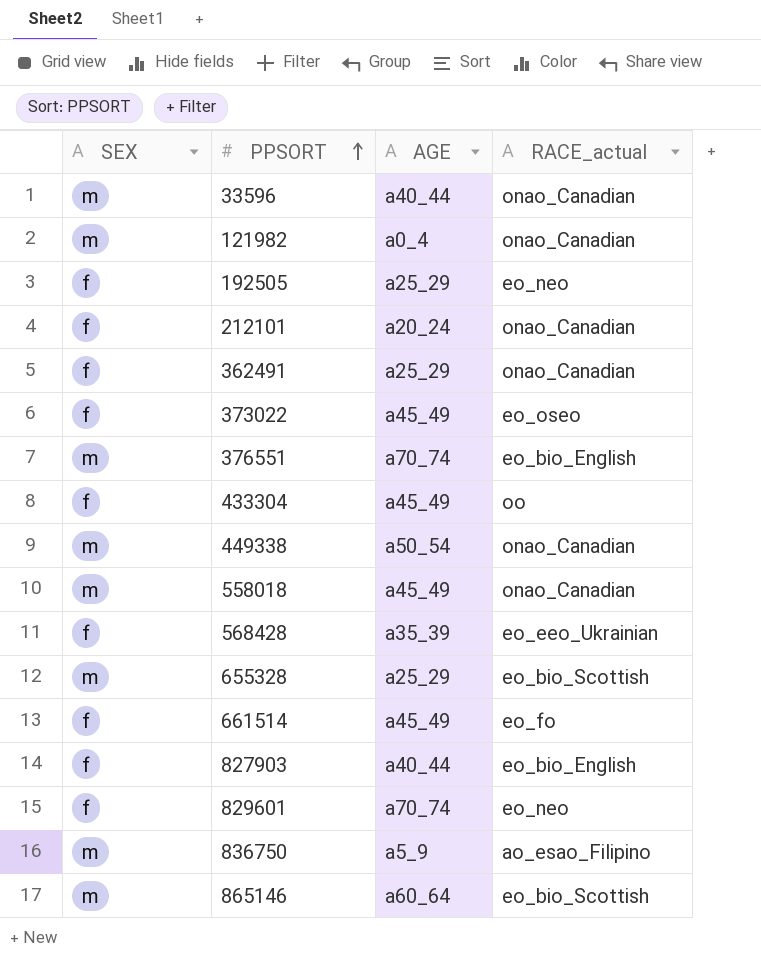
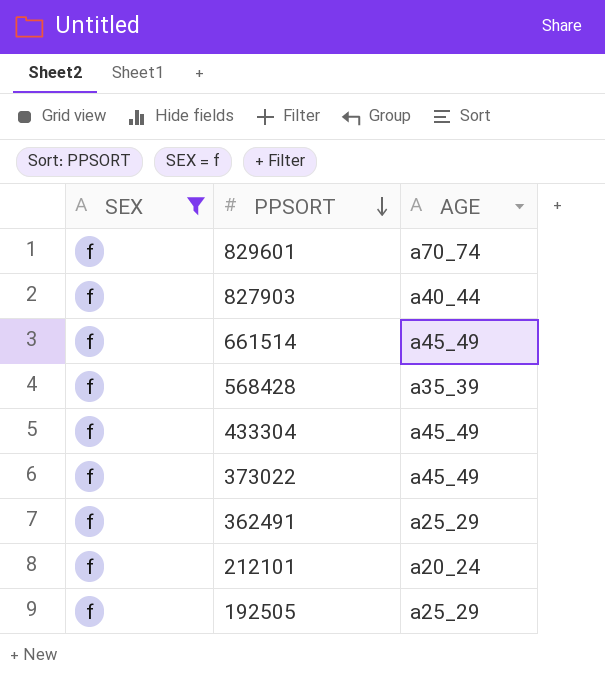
filter: none -> SEX = f
row order: PPSORT ascending -> PPSORT descending
column RACE_actual | position: 4 -> none

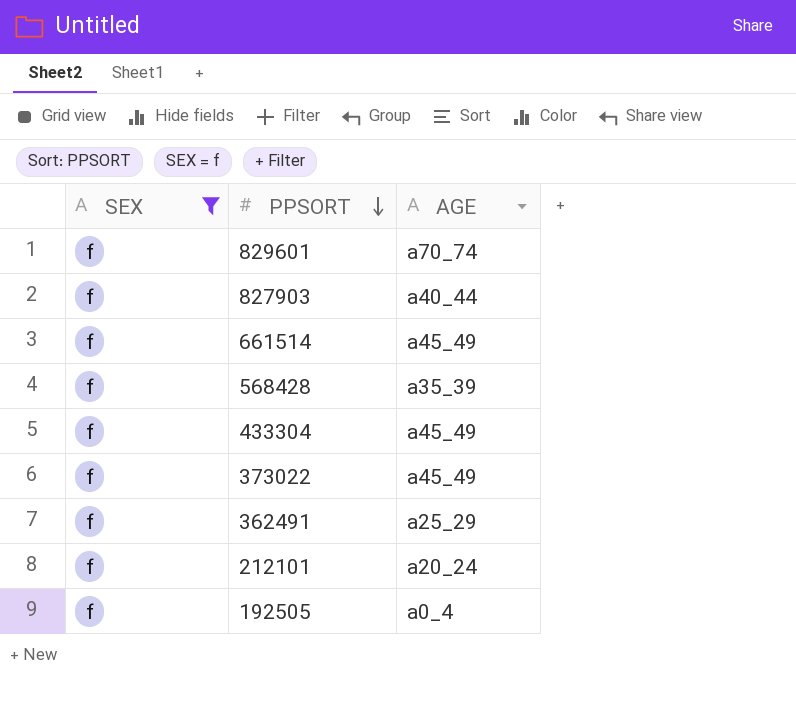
192505 | AGE: a25_29 -> a0_4

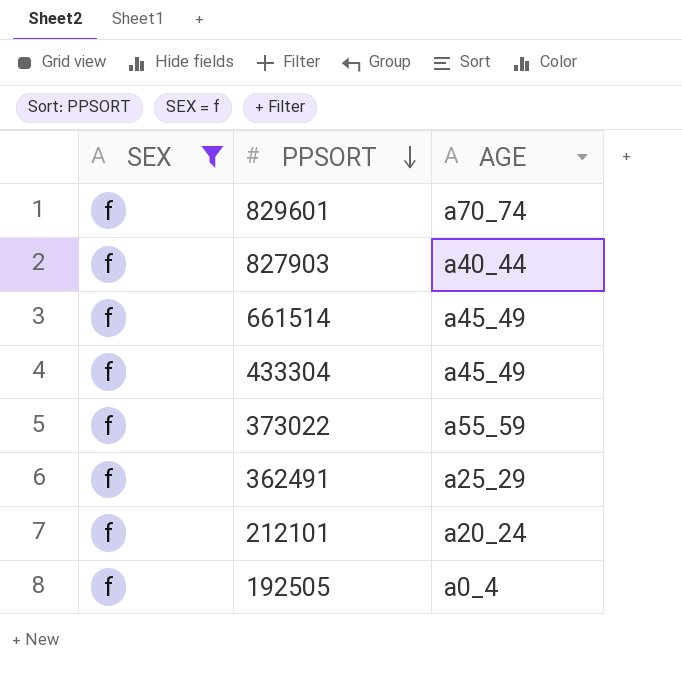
row 568428: f | a35_39 -> none
373022 | AGE: a45_49 -> a55_59

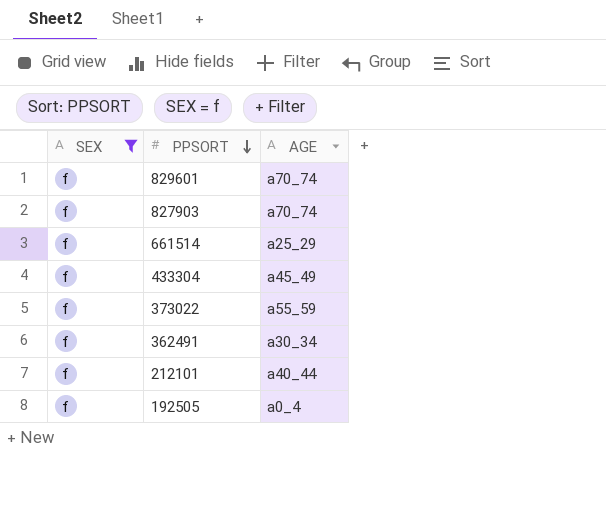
827903 | AGE: a40_44 -> a70_74
661514 | AGE: a45_49 -> a25_29
362491 | AGE: a25_29 -> a30_34
212101 | AGE: a20_24 -> a40_44

